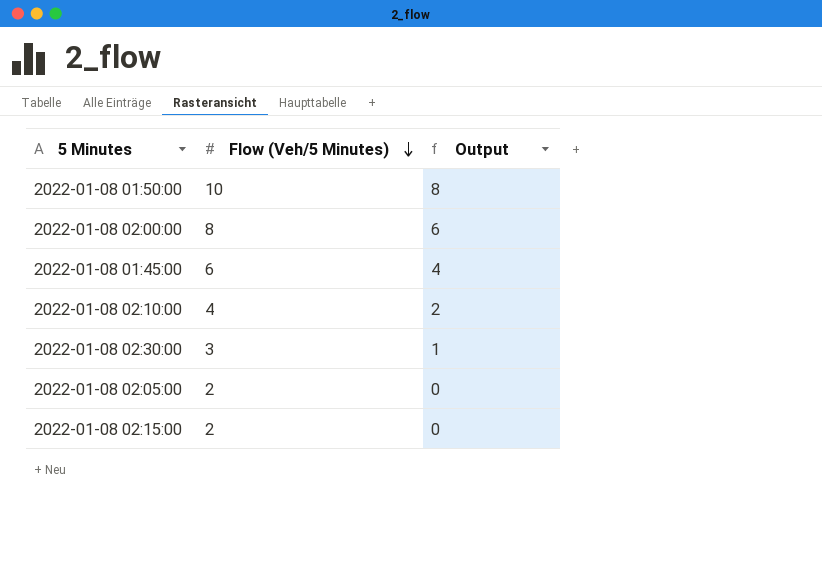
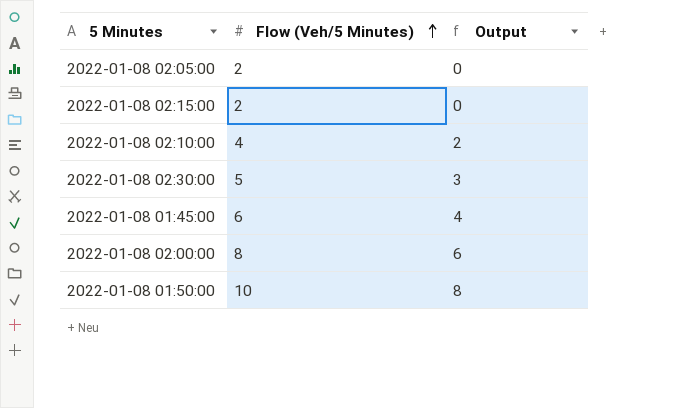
row order: Flow (Veh/5 Minutes) descending -> Flow (Veh/5 Minutes) ascending
2022-01-08 02:30:00 | Flow (Veh/5 Minutes): 3 -> 5
2022-01-08 02:30:00 | Output: 1 -> 3

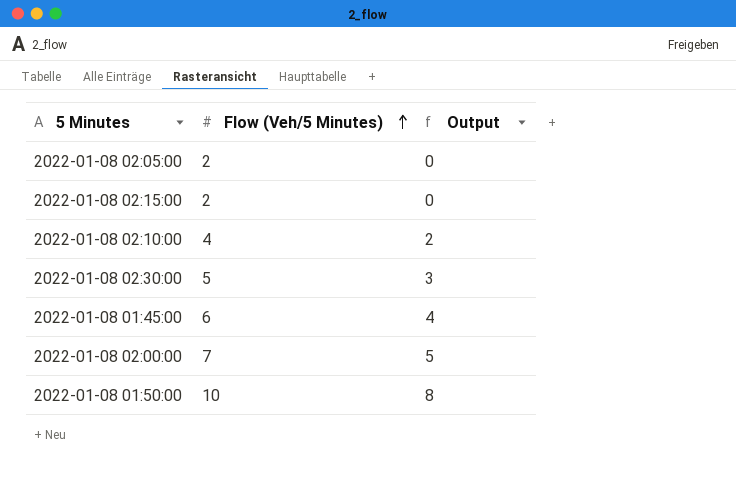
2022-01-08 02:00:00 | Flow (Veh/5 Minutes): 8 -> 7
2022-01-08 02:00:00 | Output: 6 -> 5

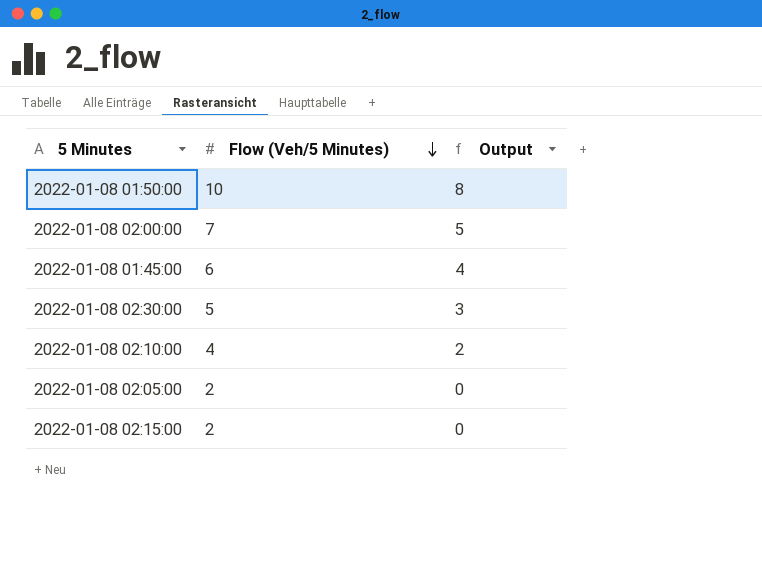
row order: Flow (Veh/5 Minutes) ascending -> Flow (Veh/5 Minutes) descending

